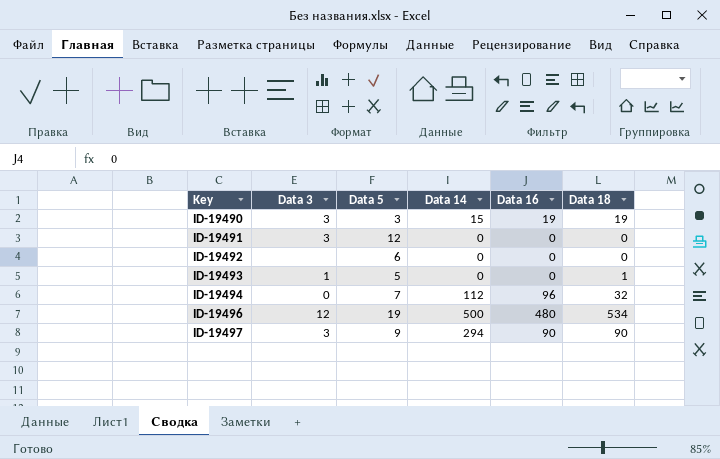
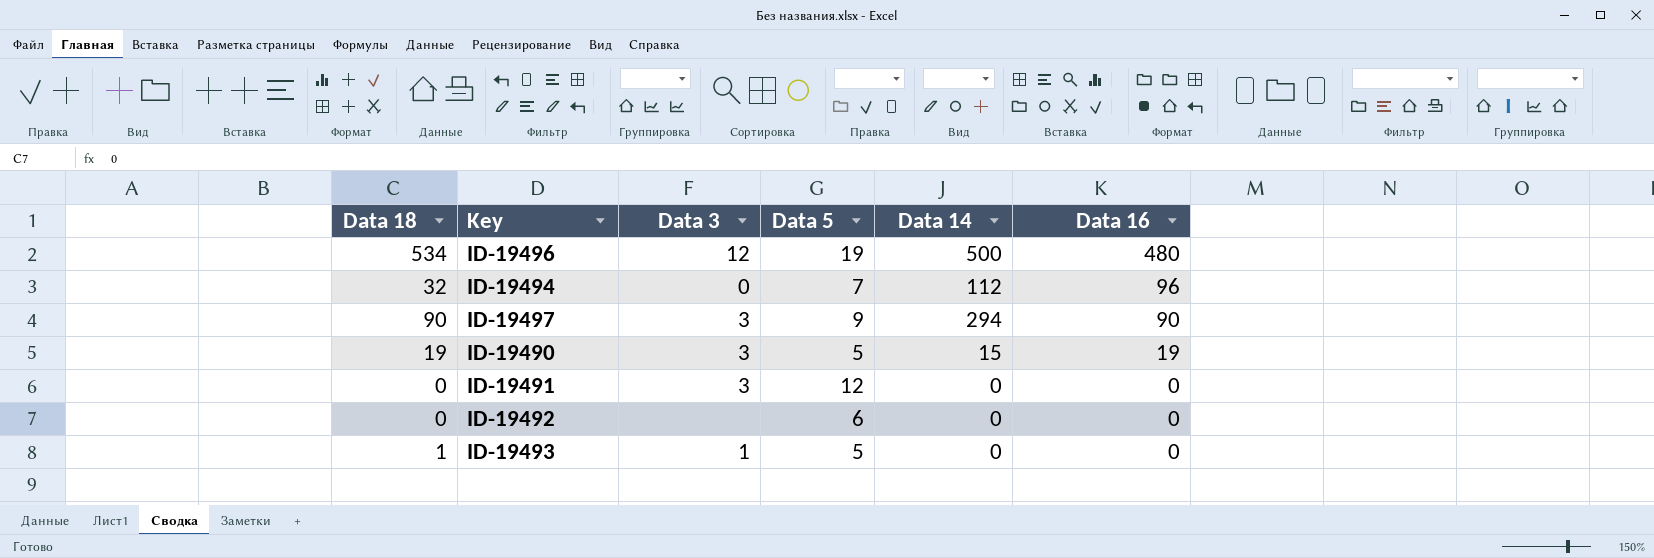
row order: Key ascending -> Data 16 descending
column Data 18 | position: 6 -> 1
ID-19490 | Data 5: 3 -> 5

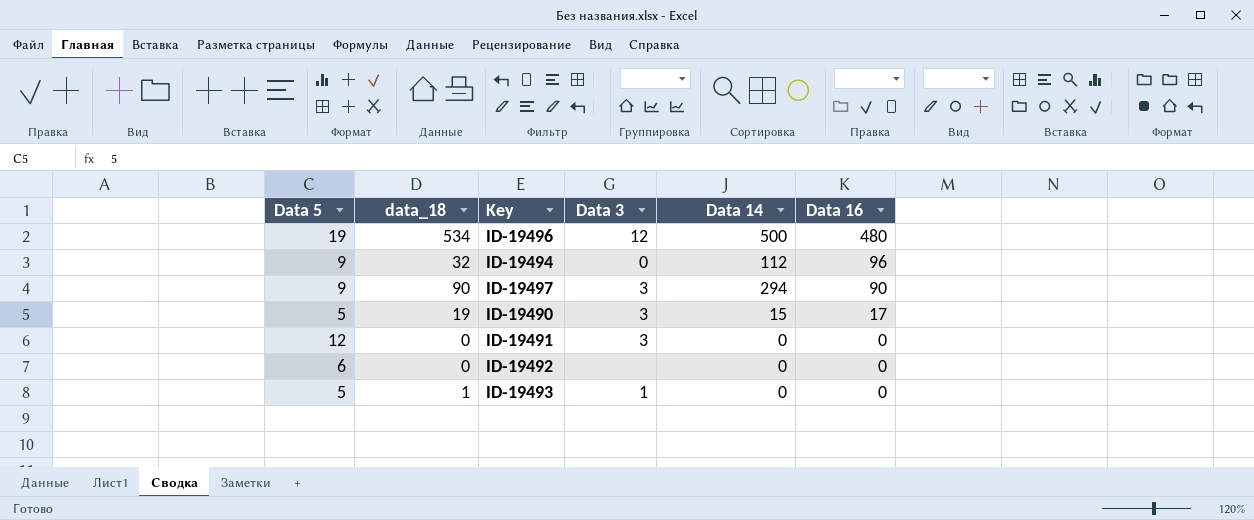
column Data 5 | position: 4 -> 1
column name: Data 18 -> data_18
ID-19494 | Data 5: 7 -> 9
ID-19490 | Data 16: 19 -> 17

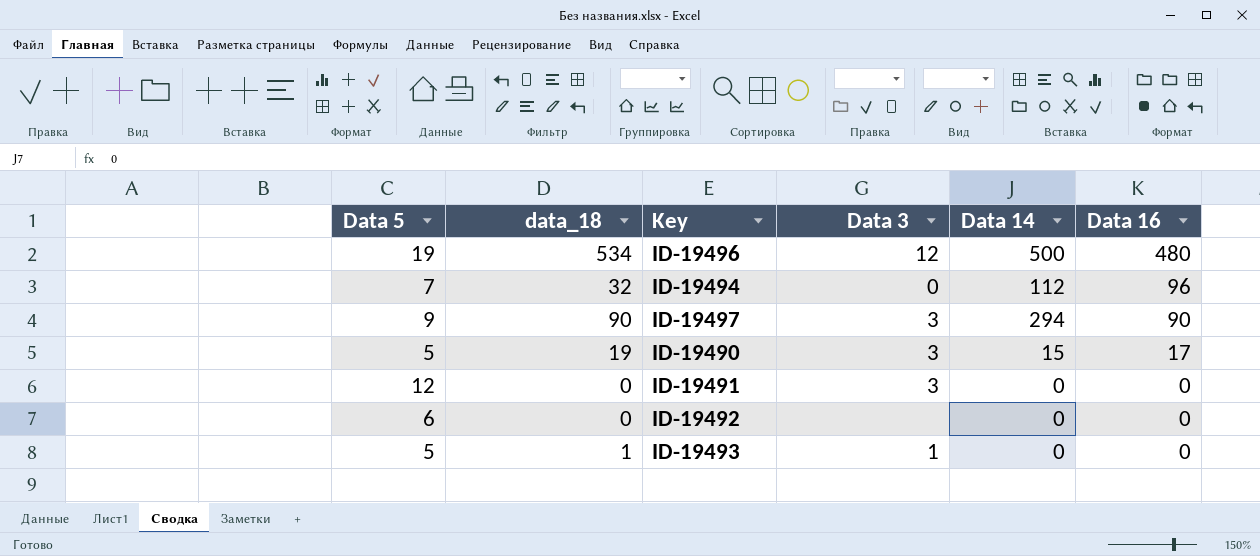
ID-19494 | Data 5: 9 -> 7

